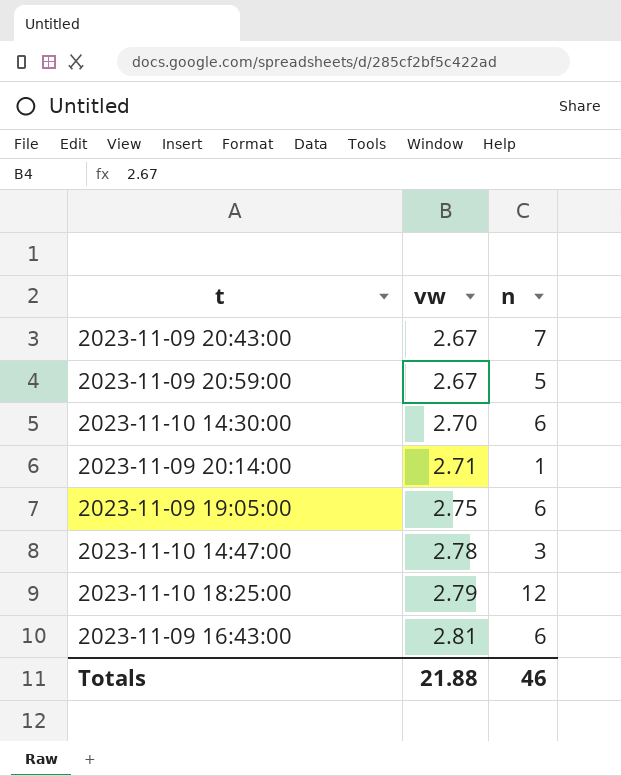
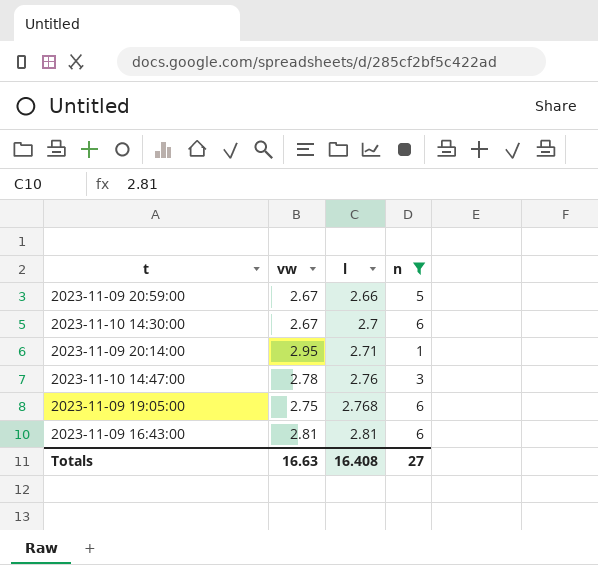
filter: none -> n <= 6
row order: vw ascending -> l ascending
column l | position: none -> 3
2023-11-10 14:30:00 | vw: 2.70 -> 2.67
2023-11-09 20:14:00 | vw: 2.71 -> 2.95
Totals | vw: 21.88 -> 16.63
Totals | n: 46 -> 27

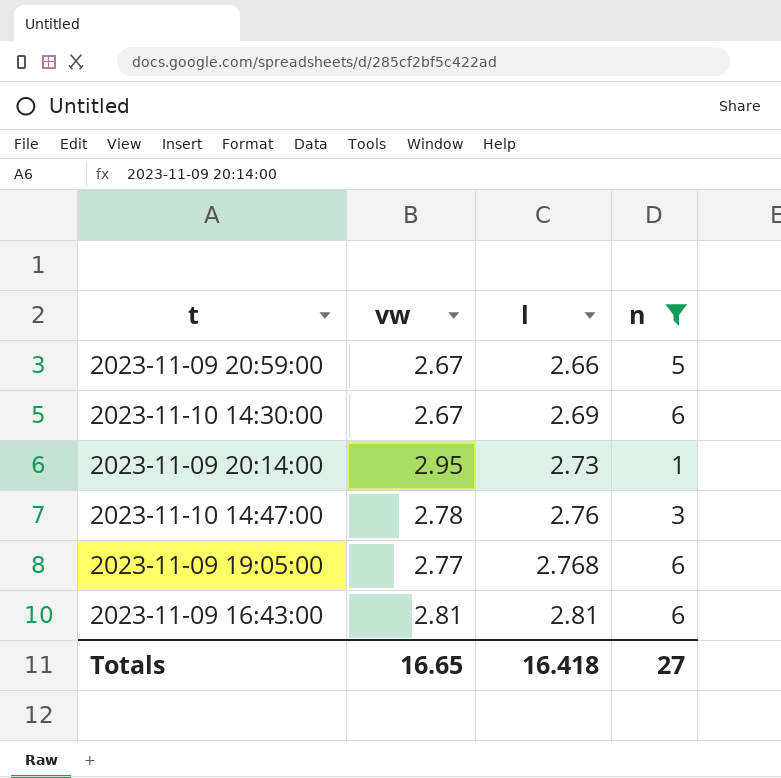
2023-11-10 14:30:00 | l: 2.7 -> 2.69
2023-11-09 20:14:00 | l: 2.71 -> 2.73
2023-11-09 19:05:00 | vw: 2.75 -> 2.77
Totals | vw: 16.63 -> 16.65
Totals | l: 16.408 -> 16.418

